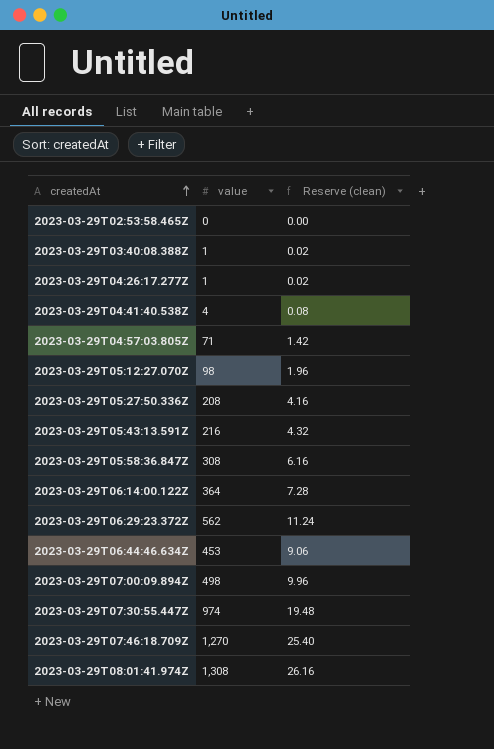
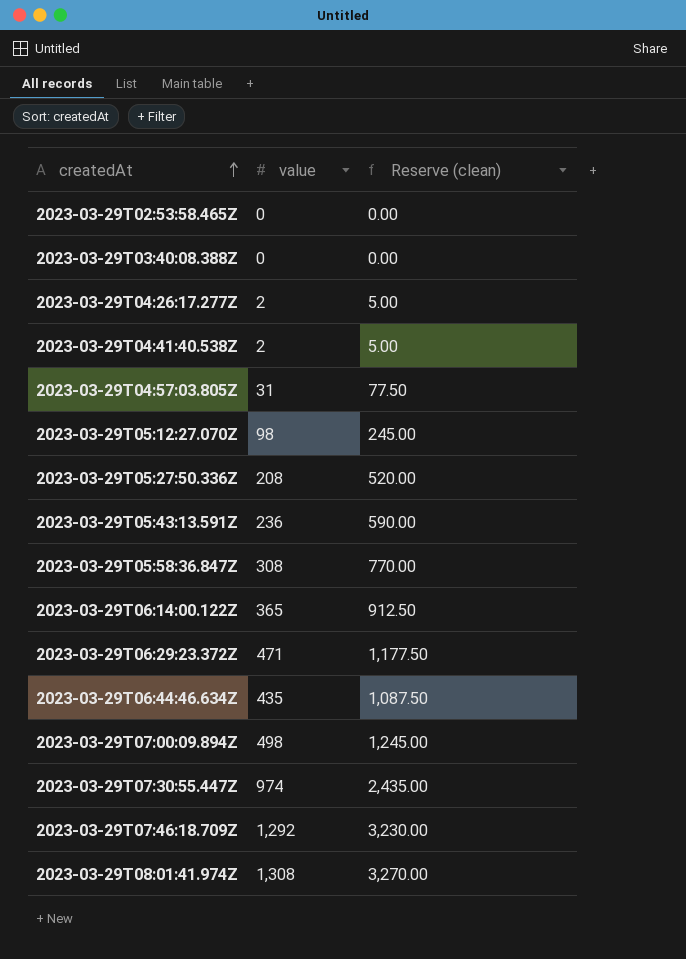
column Reserve (clean) | formula: [value] * 0.02 -> [value] * 2.5
2023-03-29T03:40:08.388Z | value: 1 -> 0
2023-03-29T04:26:17.277Z | value: 1 -> 2
2023-03-29T04:41:40.538Z | value: 4 -> 2
2023-03-29T04:57:03.805Z | value: 71 -> 31
2023-03-29T05:43:13.591Z | value: 216 -> 236
2023-03-29T06:14:00.122Z | value: 364 -> 365
2023-03-29T06:29:23.372Z | value: 562 -> 471
2023-03-29T06:44:46.634Z | value: 453 -> 435
2023-03-29T07:46:18.709Z | value: 1,270 -> 1,292

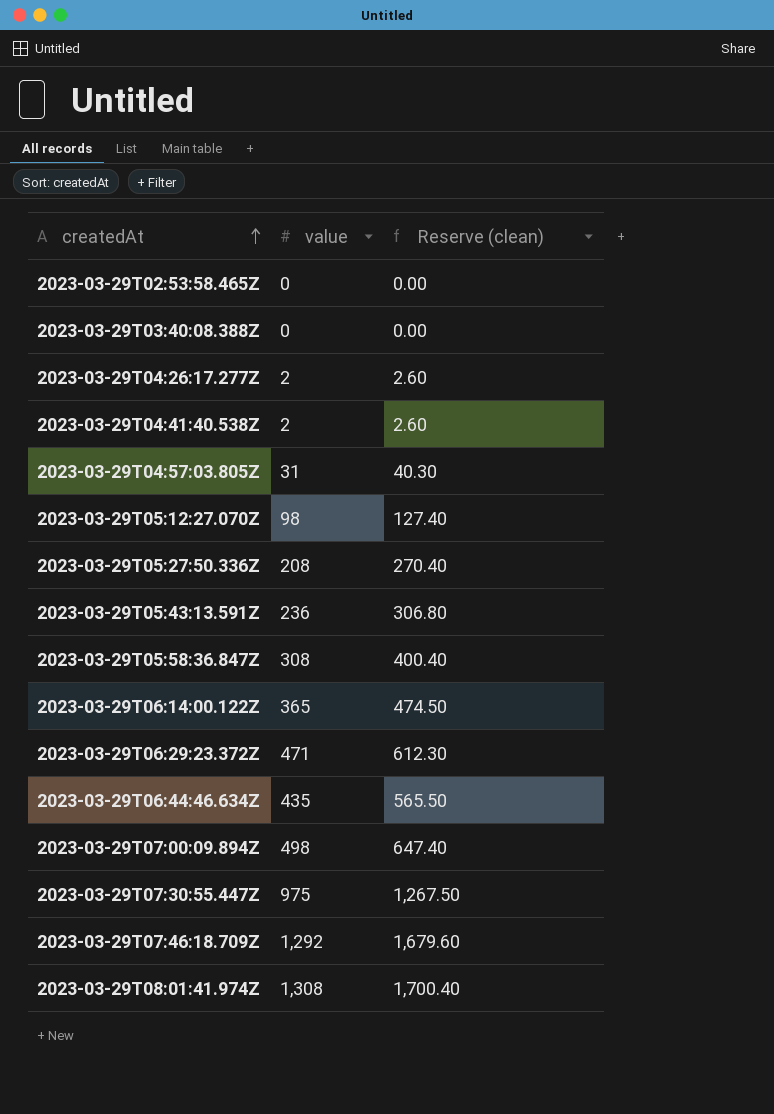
column Reserve (clean) | formula: [value] * 2.5 -> [value] * 1.3
2023-03-29T07:30:55.447Z | value: 974 -> 975

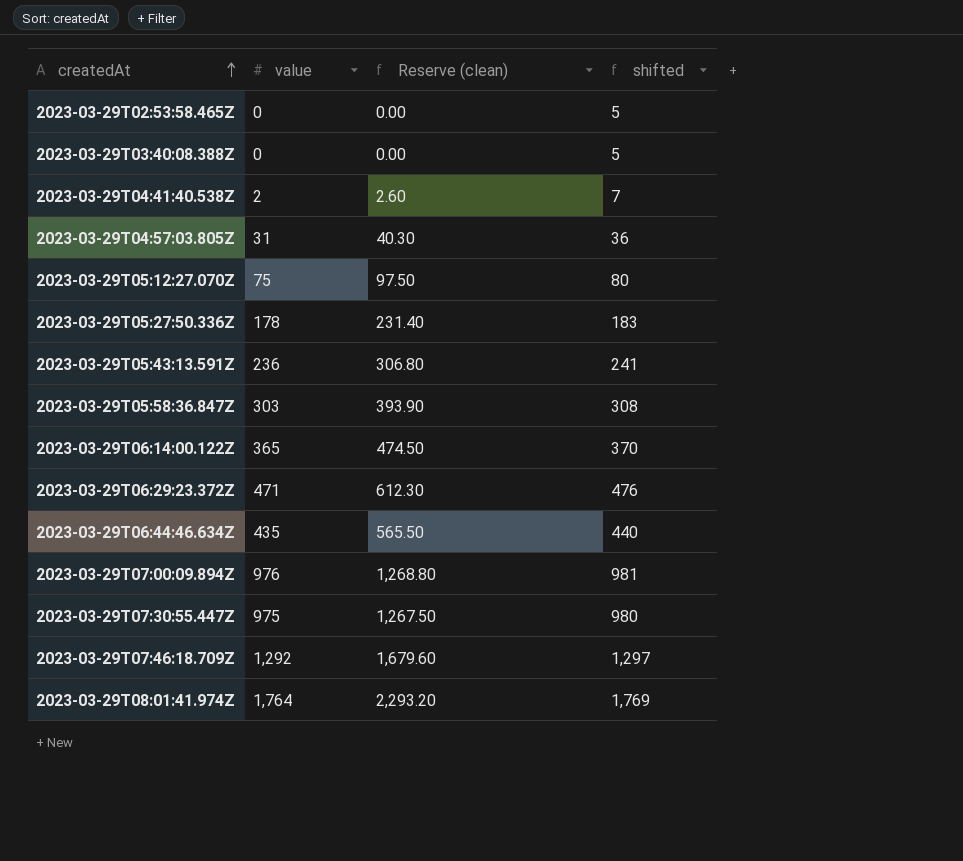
column shifted | formula: none -> [value] + 5
row 2023-03-29T04:26:17.277Z: 2 | 2.60 -> none
2023-03-29T05:12:27.070Z | value: 98 -> 75
2023-03-29T05:12:27.070Z | Reserve (clean): 127.40 -> 97.50
2023-03-29T05:27:50.336Z | value: 208 -> 178
2023-03-29T05:27:50.336Z | Reserve (clean): 270.40 -> 231.40
2023-03-29T05:58:36.847Z | value: 308 -> 303
2023-03-29T05:58:36.847Z | Reserve (clean): 400.40 -> 393.90
2023-03-29T07:00:09.894Z | value: 498 -> 976
2023-03-29T07:00:09.894Z | Reserve (clean): 647.40 -> 1,268.80
2023-03-29T08:01:41.974Z | value: 1,308 -> 1,764
2023-03-29T08:01:41.974Z | Reserve (clean): 1,700.40 -> 2,293.20

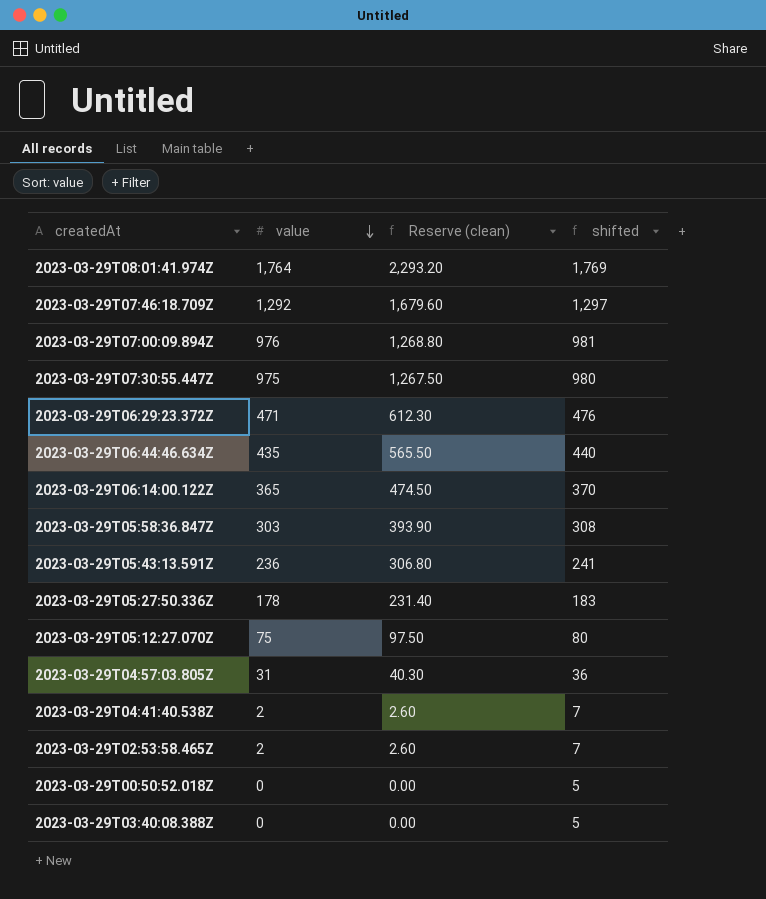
row order: createdAt ascending -> value descending
2023-03-29T02:53:58.465Z | value: 0 -> 2
2023-03-29T02:53:58.465Z | Reserve (clean): 0.00 -> 2.60
2023-03-29T02:53:58.465Z | shifted: 5 -> 7
row 2023-03-29T00:50:52.018Z: none -> 0 | 0.00 | 5

